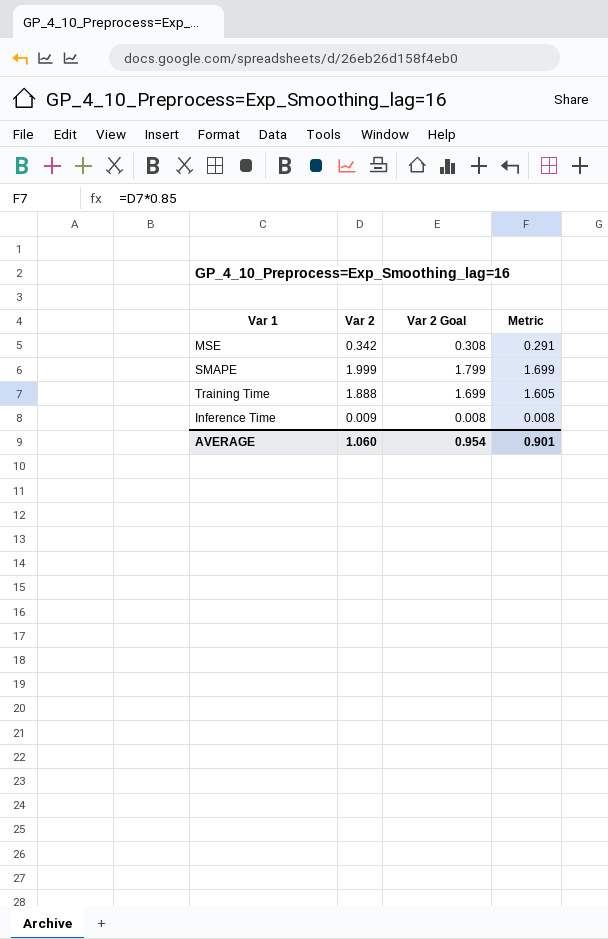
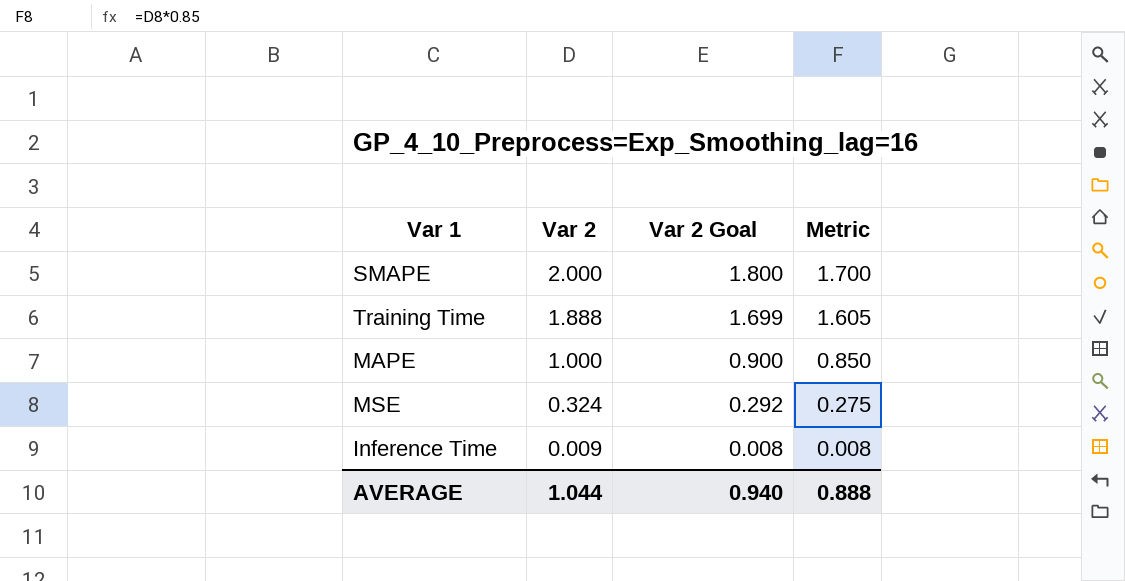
row order: none -> Var 2 descending
SMAPE | Var 2: 1.999 -> 2.000
SMAPE | Var 2 Goal: 1.799 -> 1.800
SMAPE | Metric: 1.699 -> 1.700
row MAPE: none -> 1.000 | 0.900 | 0.850
MSE | Var 2: 0.342 -> 0.324
MSE | Var 2 Goal: 0.308 -> 0.292
MSE | Metric: 0.291 -> 0.275
AVERAGE | Var 2: 1.060 -> 1.044
AVERAGE | Var 2 Goal: 0.954 -> 0.940
AVERAGE | Metric: 0.901 -> 0.888

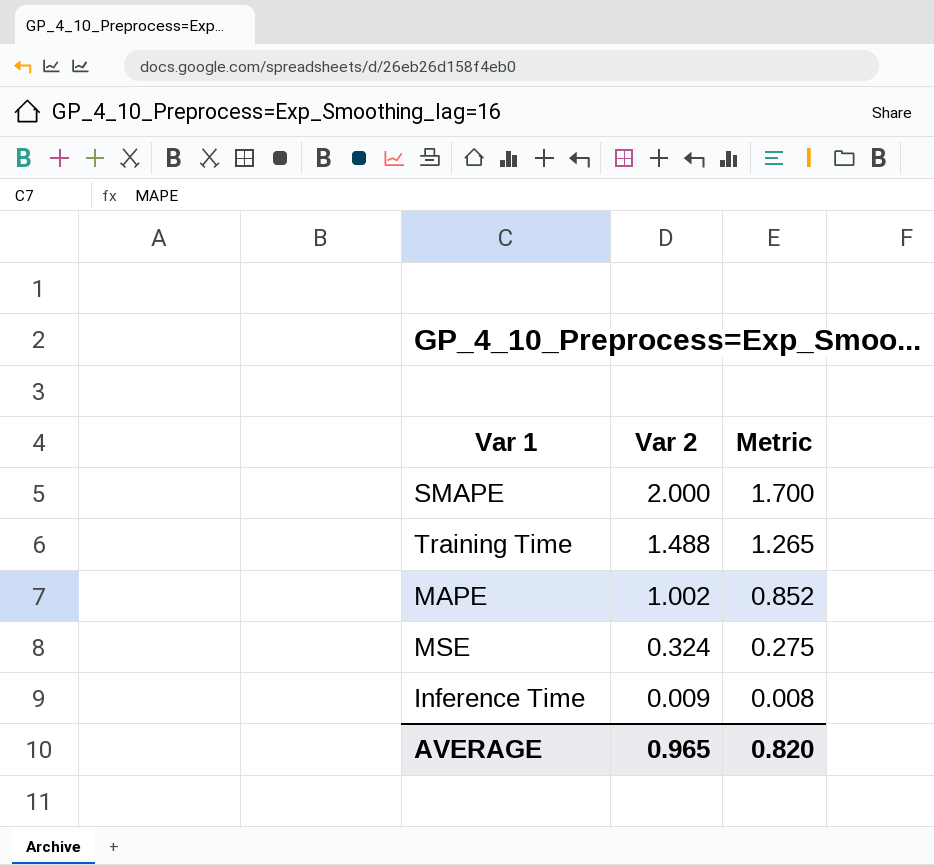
column Var 2 Goal | formula: [Var 2] * 0.9 -> none
Training Time | Var 2: 1.888 -> 1.488
Training Time | Metric: 1.605 -> 1.265
MAPE | Var 2: 1.000 -> 1.002
MAPE | Metric: 0.850 -> 0.852
AVERAGE | Var 2: 1.044 -> 0.965
AVERAGE | Metric: 0.888 -> 0.820

